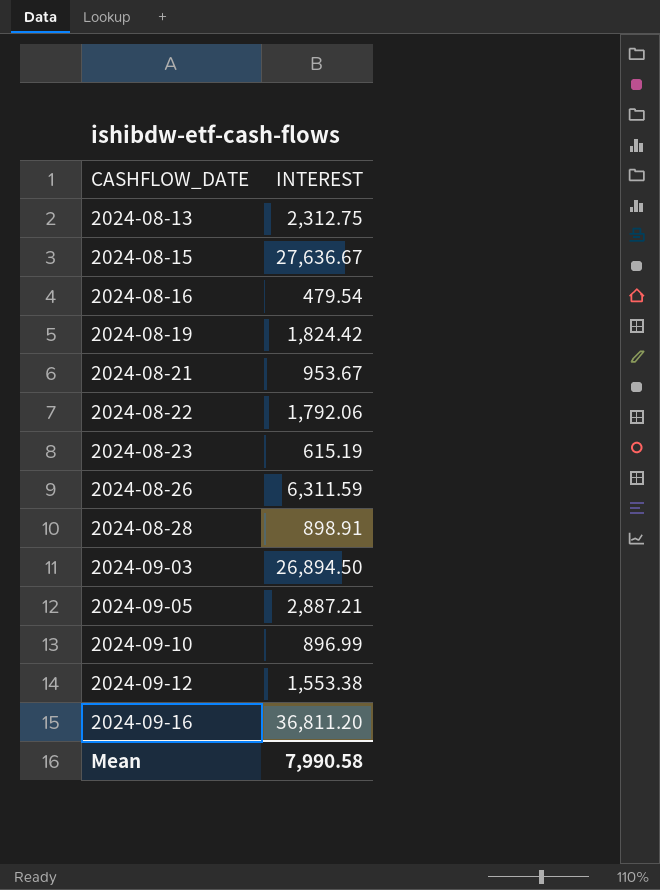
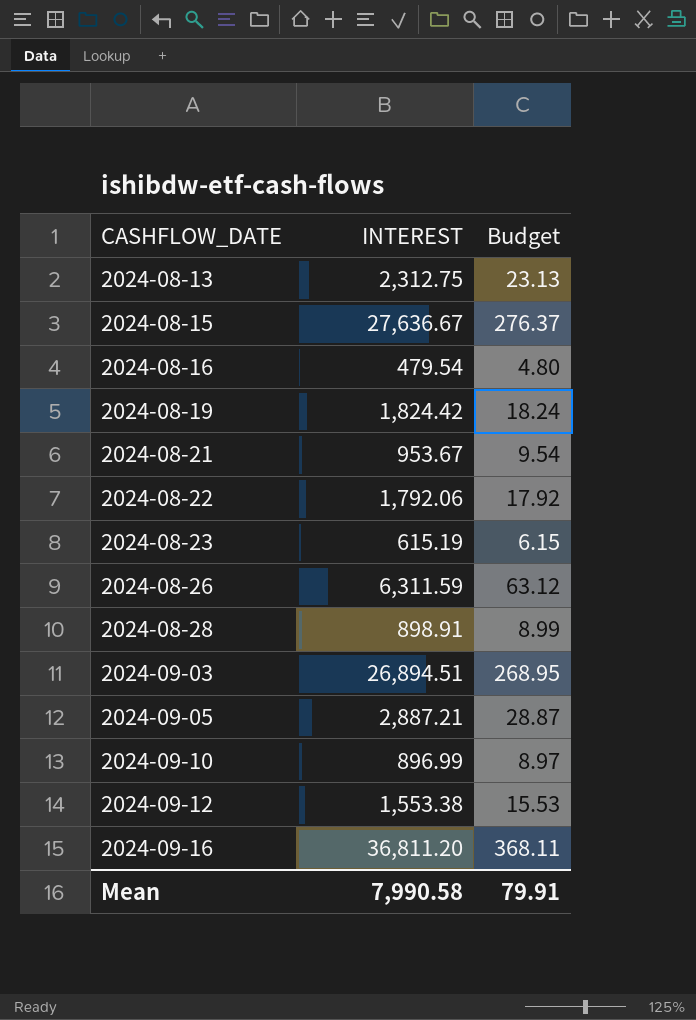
column Budget | formula: none -> [INTEREST] * 0.01
2024-09-03 | INTEREST: 26,894.50 -> 26,894.51

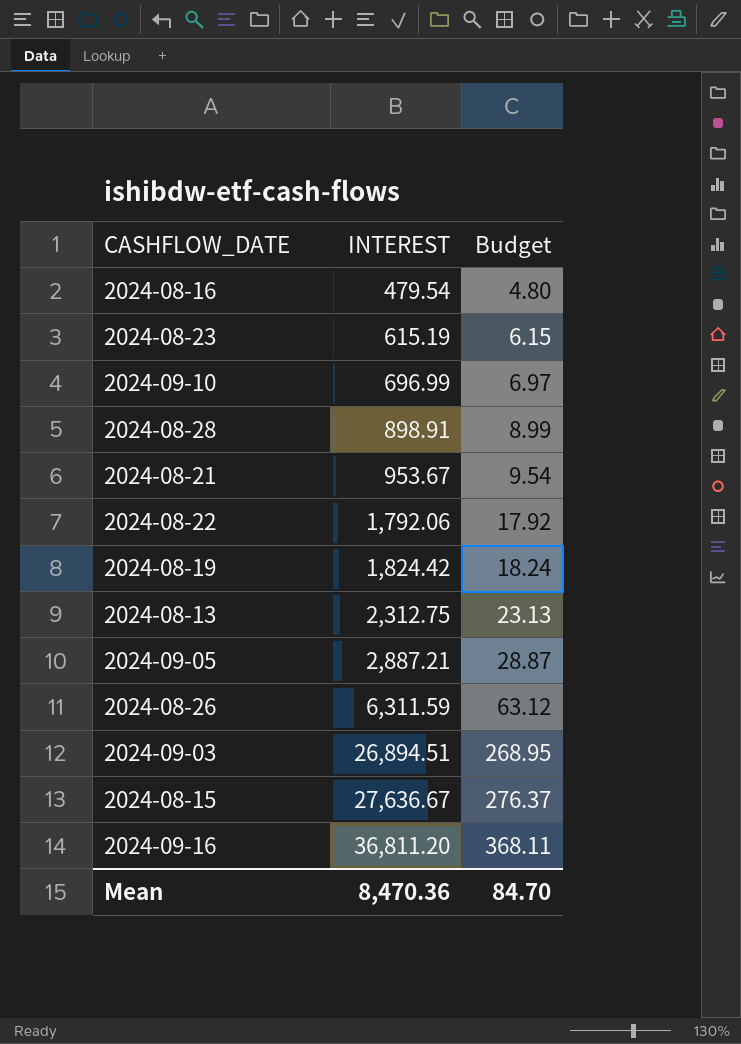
row order: CASHFLOW_DATE ascending -> INTEREST ascending
row 2024-09-12: 1,553.38 | 15.53 -> none
2024-09-10 | INTEREST: 896.99 -> 696.99
2024-09-10 | Budget: 8.97 -> 6.97
Mean | INTEREST: 7,990.58 -> 8,470.36
Mean | Budget: 79.91 -> 84.70

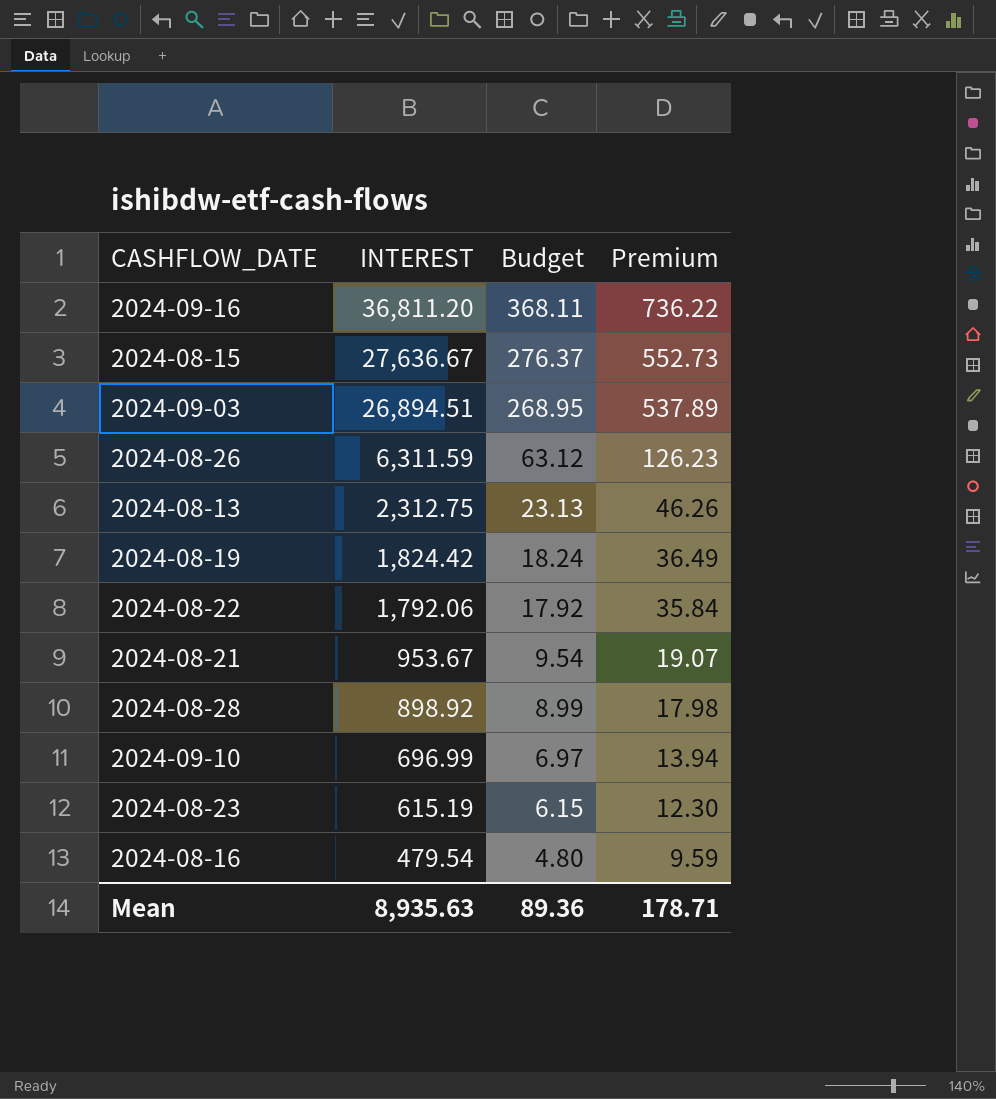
row order: INTEREST ascending -> INTEREST descending
column Premium | formula: none -> [INTEREST] * 0.02
row 2024-09-05: 2,887.21 | 28.87 -> none
2024-08-28 | INTEREST: 898.91 -> 898.92
Mean | INTEREST: 8,470.36 -> 8,935.63
Mean | Budget: 84.70 -> 89.36

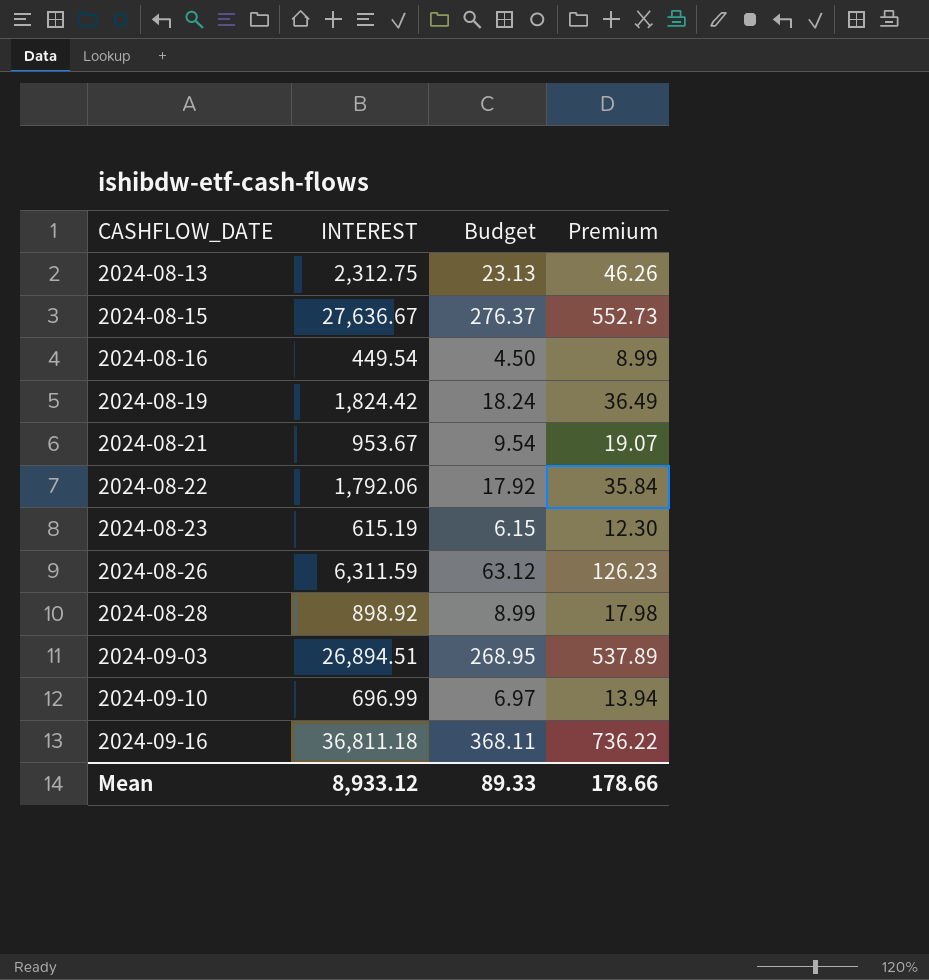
row order: INTEREST descending -> CASHFLOW_DATE ascending
2024-08-16 | INTEREST: 479.54 -> 449.54
2024-08-16 | Budget: 4.80 -> 4.50
2024-08-16 | Premium: 9.59 -> 8.99
2024-09-16 | INTEREST: 36,811.20 -> 36,811.18
Mean | INTEREST: 8,935.63 -> 8,933.12
Mean | Budget: 89.36 -> 89.33
Mean | Premium: 178.71 -> 178.66

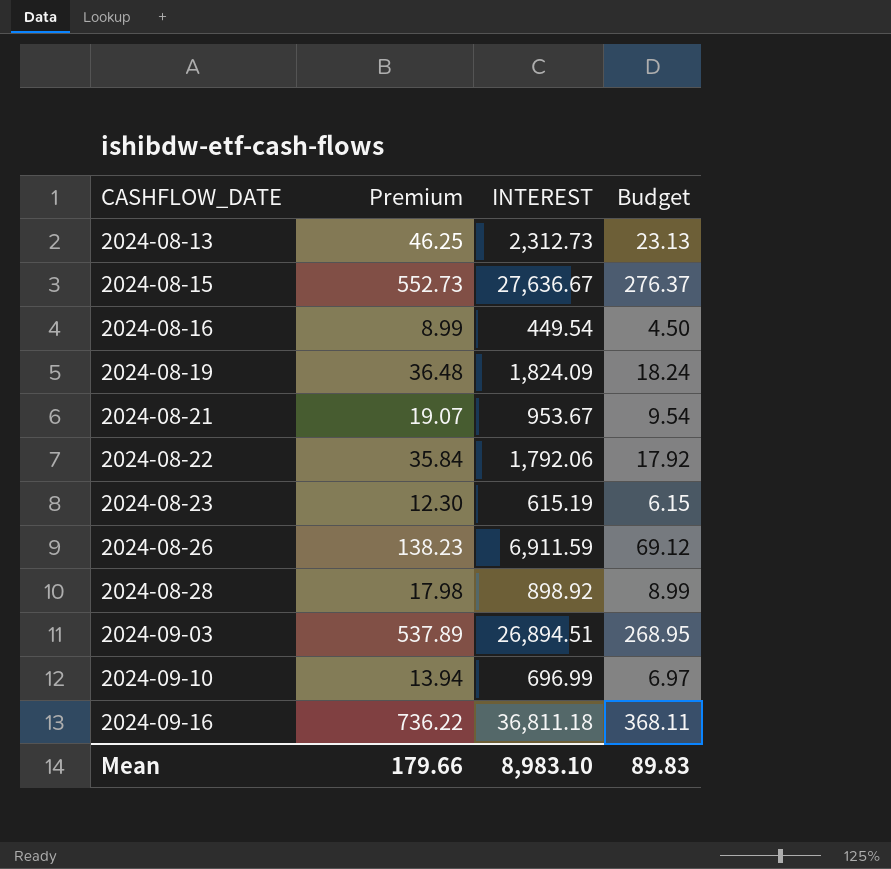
column Premium | position: 4 -> 2
2024-08-13 | Premium: 46.26 -> 46.25
2024-08-13 | INTEREST: 2,312.75 -> 2,312.73
2024-08-19 | Premium: 36.49 -> 36.48
2024-08-19 | INTEREST: 1,824.42 -> 1,824.09
2024-08-26 | Premium: 126.23 -> 138.23
2024-08-26 | INTEREST: 6,311.59 -> 6,911.59
2024-08-26 | Budget: 63.12 -> 69.12
Mean | Premium: 178.66 -> 179.66
Mean | INTEREST: 8,933.12 -> 8,983.10
Mean | Budget: 89.33 -> 89.83

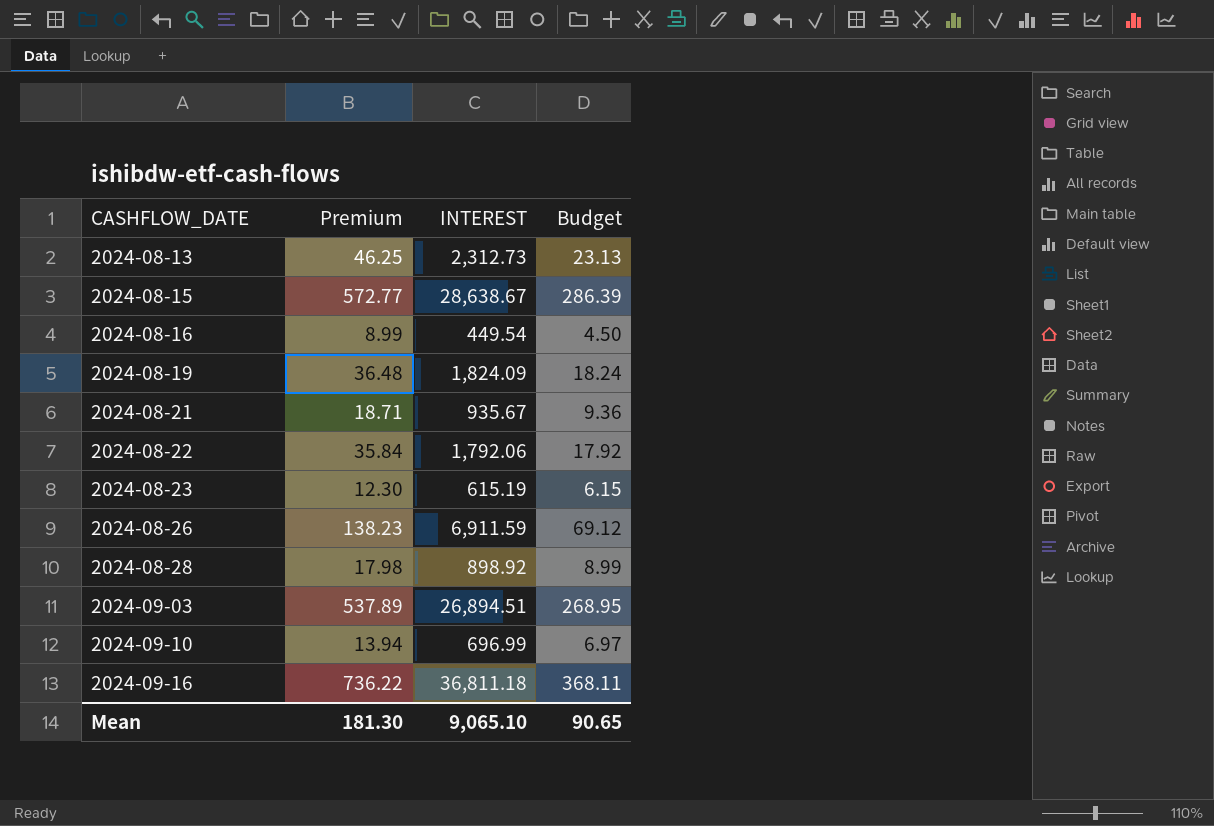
2024-08-15 | Premium: 552.73 -> 572.77
2024-08-15 | INTEREST: 27,636.67 -> 28,638.67
2024-08-15 | Budget: 276.37 -> 286.39
2024-08-21 | Premium: 19.07 -> 18.71
2024-08-21 | INTEREST: 953.67 -> 935.67
2024-08-21 | Budget: 9.54 -> 9.36
Mean | Premium: 179.66 -> 181.30
Mean | INTEREST: 8,983.10 -> 9,065.10
Mean | Budget: 89.83 -> 90.65

